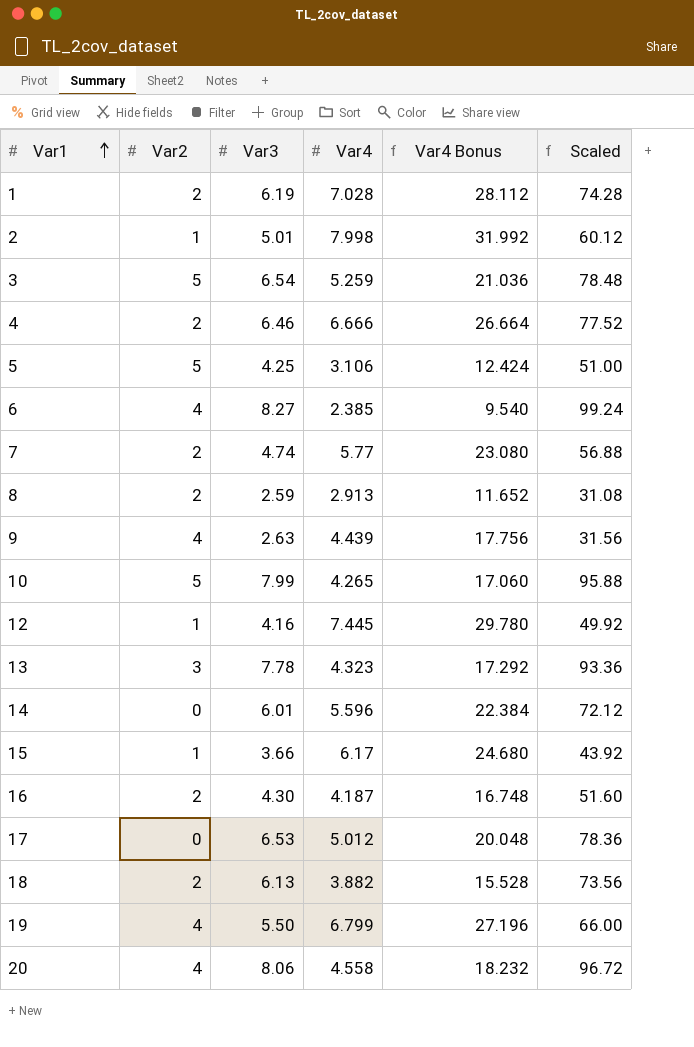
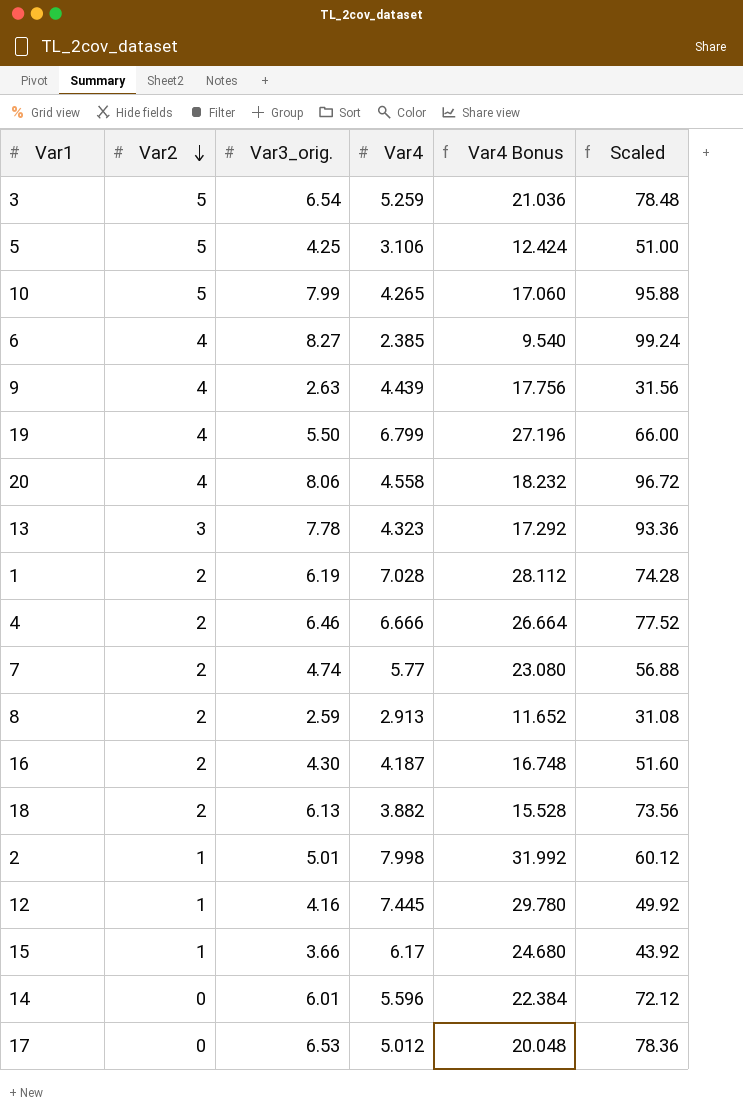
row order: Var1 ascending -> Var2 descending
column name: Var3 -> Var3_orig.

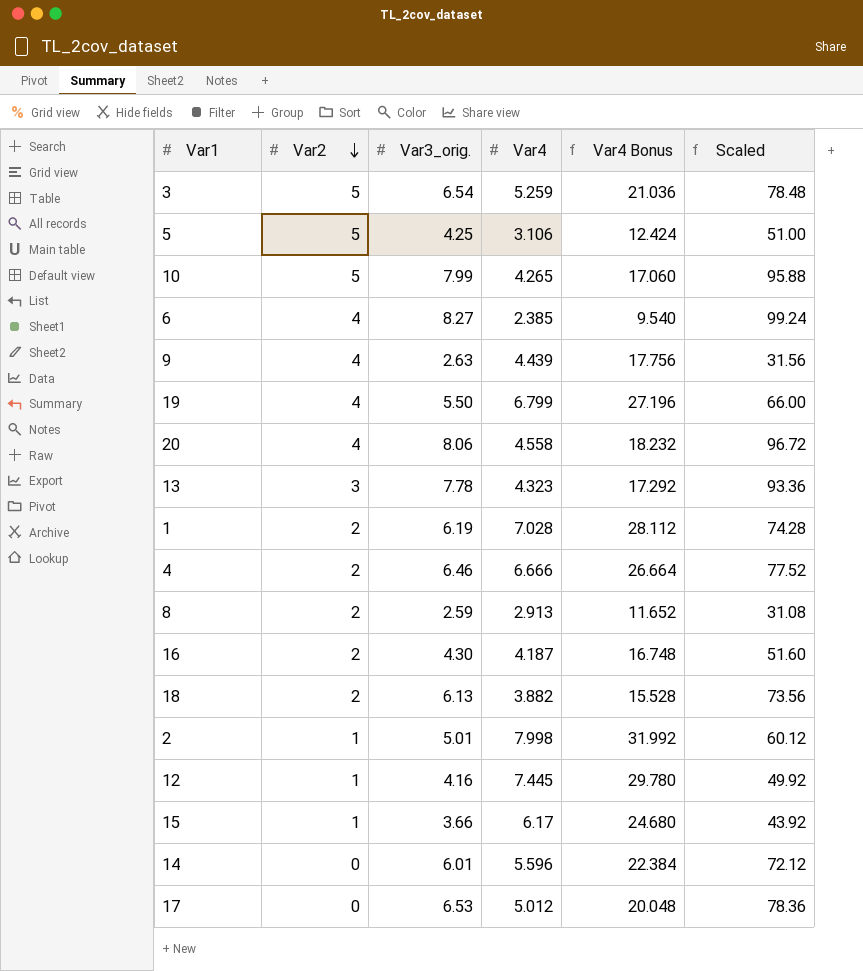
row 7: 2 | 4.74 | 5.77 | 23.080 | 56.88 -> none

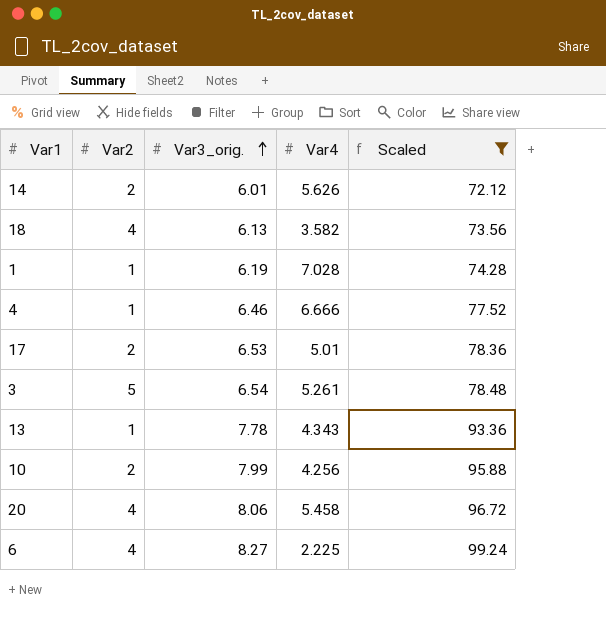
filter: none -> Scaled >= 72.12
row order: Var2 descending -> Var3_orig. ascending
column Var4 Bonus | formula: [Var4] * 4 -> none
14 | Var2: 0 -> 2
14 | Var4: 5.596 -> 5.626
18 | Var2: 2 -> 4
18 | Var4: 3.882 -> 3.582
1 | Var2: 2 -> 1
4 | Var2: 2 -> 1
17 | Var2: 0 -> 2
17 | Var4: 5.012 -> 5.01
3 | Var4: 5.259 -> 5.261
13 | Var2: 3 -> 1
13 | Var4: 4.323 -> 4.343
10 | Var2: 5 -> 2
10 | Var4: 4.265 -> 4.256
20 | Var4: 4.558 -> 5.458
6 | Var4: 2.385 -> 2.225

